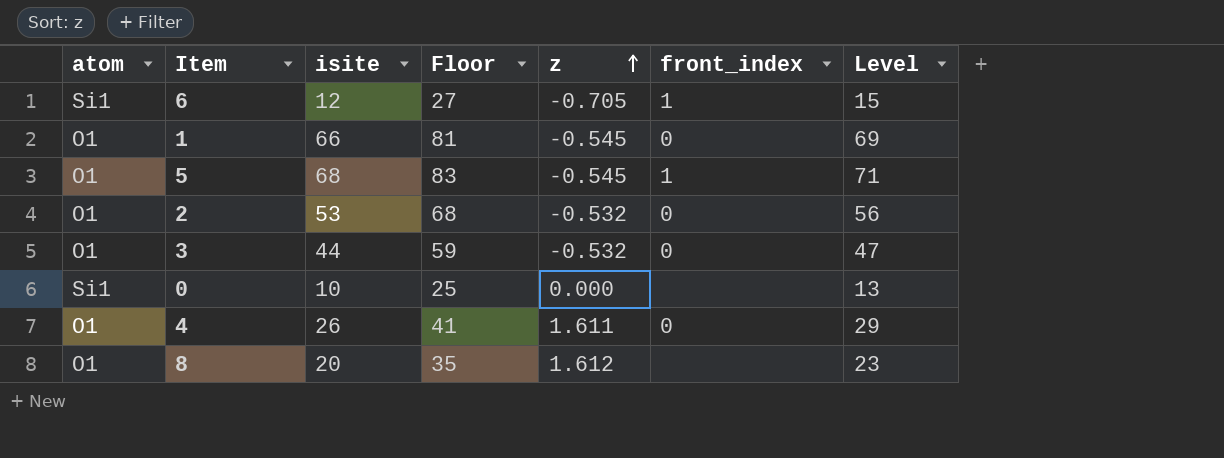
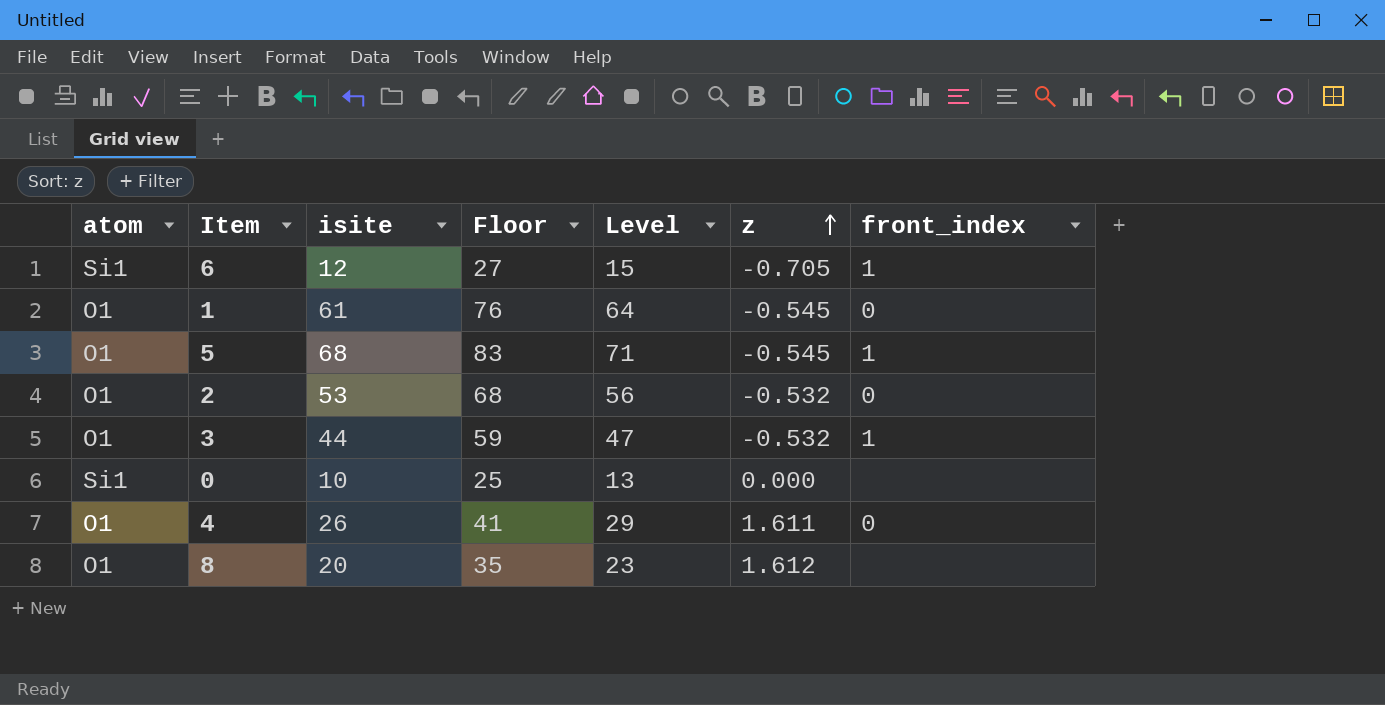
column Level | position: 7 -> 5
1 | isite: 66 -> 61
1 | Floor: 81 -> 76
1 | Level: 69 -> 64
3 | front_index: 0 -> 1

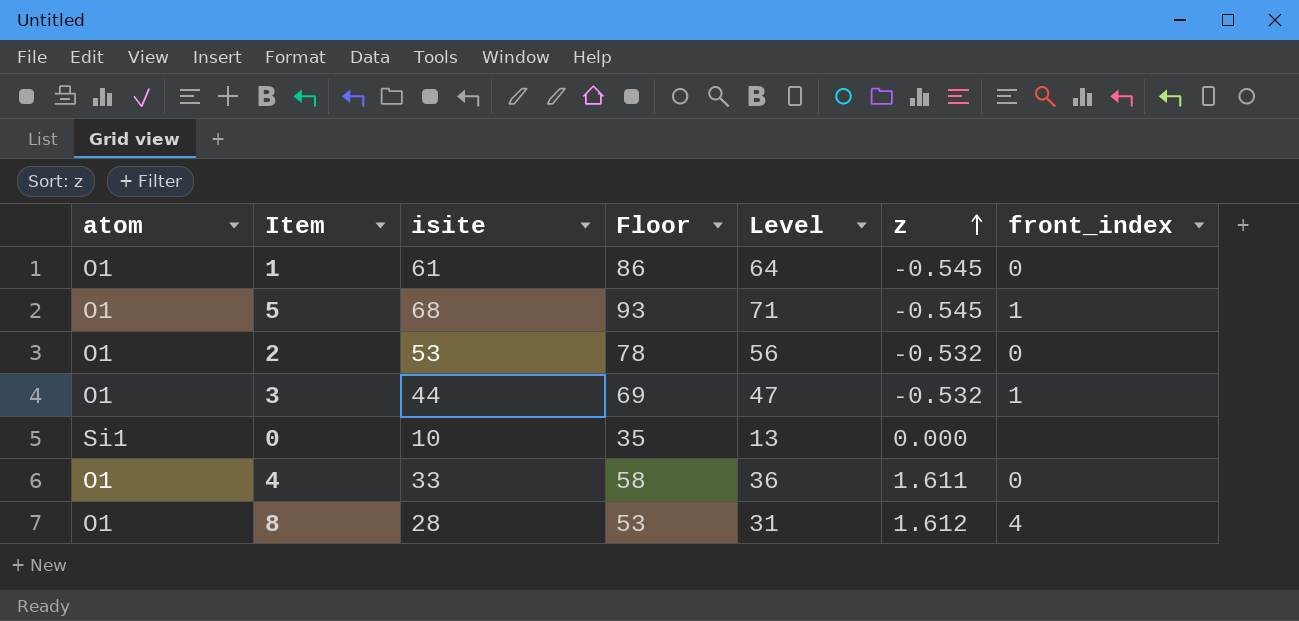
column Floor | formula: [isite] + 15 -> [isite] + 25
row 6: Si1 | 12 | 27 | 15 | -0.705 | 1 -> none
4 | isite: 26 -> 33
4 | Level: 29 -> 36
8 | isite: 20 -> 28
8 | Level: 23 -> 31
8 | front_index: none -> 4

